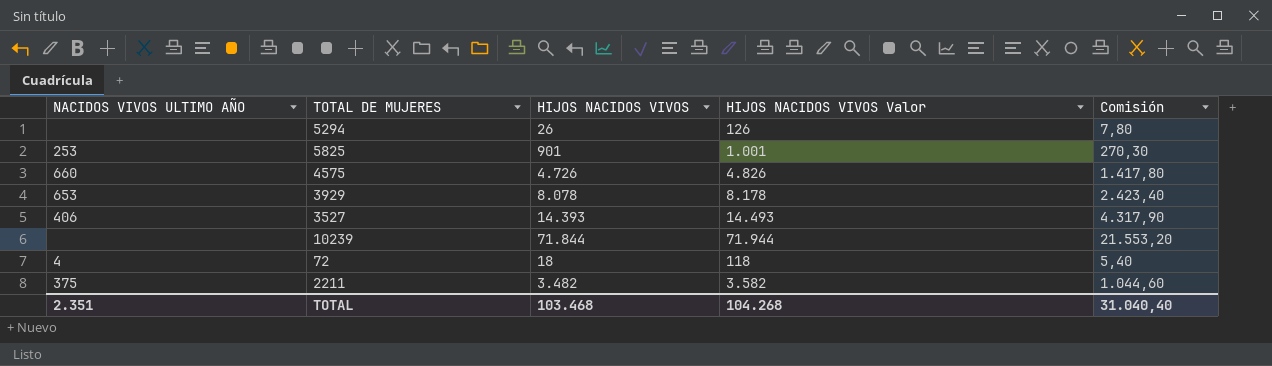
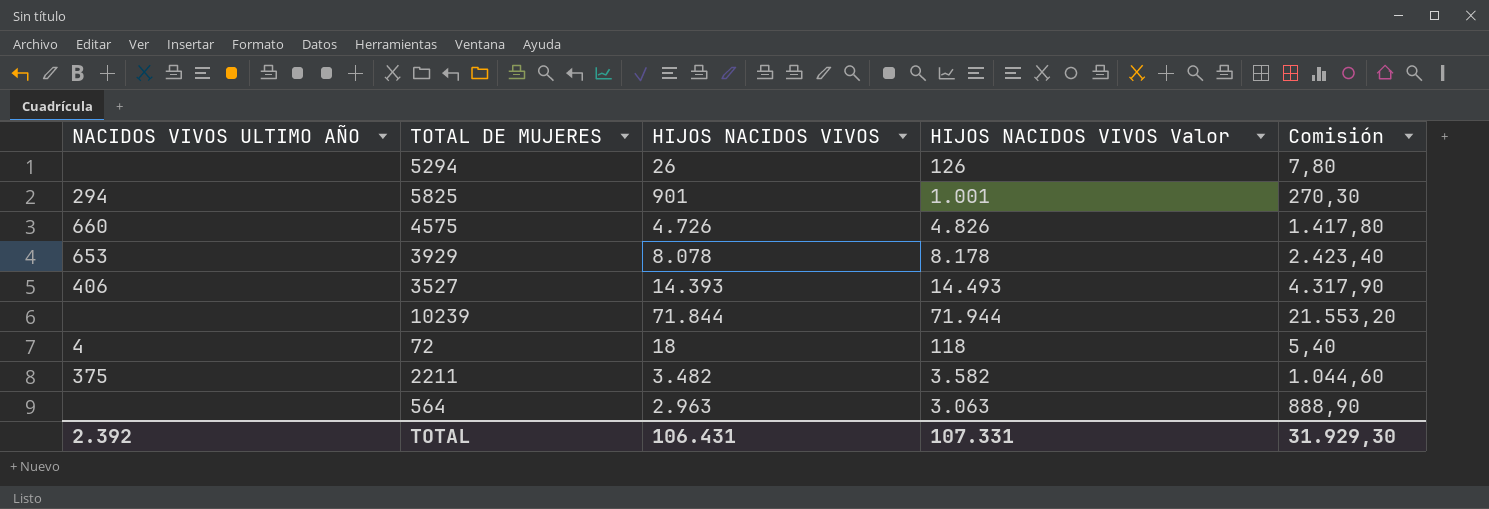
5825 | NACIDOS VIVOS ULTIMO AÑO: 253 -> 294
row 564: none -> none | 2.963 | 3.063 | 888,90
TOTAL | NACIDOS VIVOS ULTIMO AÑO: 2.351 -> 2.392
TOTAL | HIJOS NACIDOS VIVOS: 103.468 -> 106.431
TOTAL | HIJOS NACIDOS VIVOS Valor: 104.268 -> 107.331
TOTAL | Comisión: 31.040,40 -> 31.929,30

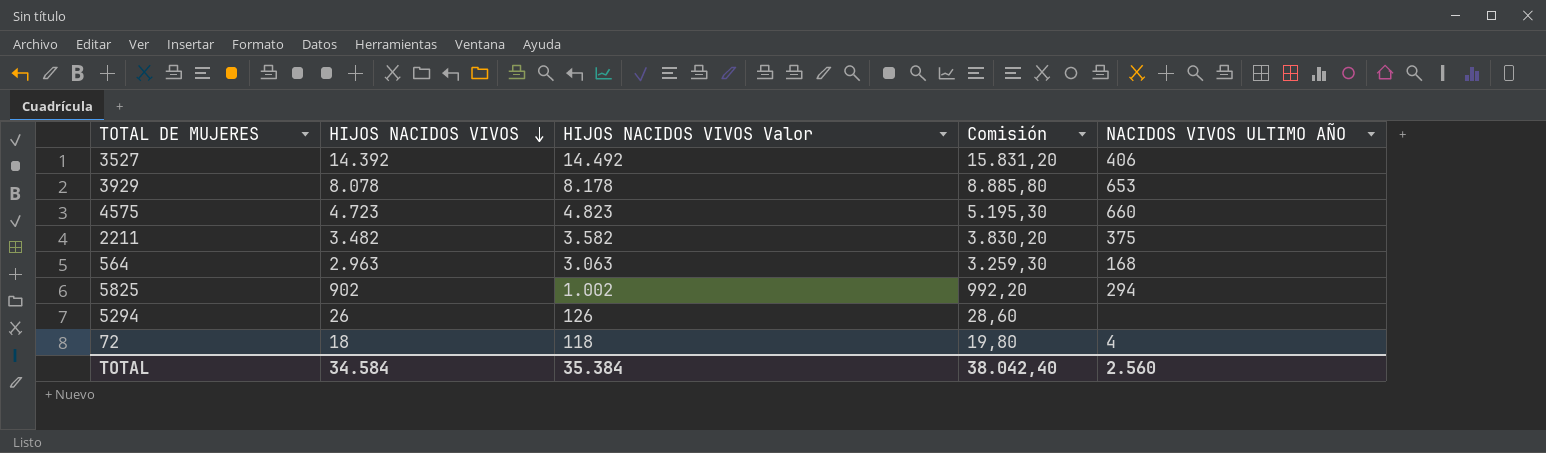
row order: none -> HIJOS NACIDOS VIVOS descending
column Comisión | formula: [HIJOS NACIDOS VIVOS] * 0,3 -> [HIJOS NACIDOS VIVOS] * 1,1
column NACIDOS VIVOS ULTIMO AÑO | position: 1 -> 5
row 10239: none | 71.844 | 71.944 | 21.553,20 -> none
3527 | HIJOS NACIDOS VIVOS: 14.393 -> 14.392
3527 | HIJOS NACIDOS VIVOS Valor: 14.493 -> 14.492
4575 | HIJOS NACIDOS VIVOS: 4.726 -> 4.723
4575 | HIJOS NACIDOS VIVOS Valor: 4.826 -> 4.823
564 | NACIDOS VIVOS ULTIMO AÑO: none -> 168
5825 | HIJOS NACIDOS VIVOS: 901 -> 902
5825 | HIJOS NACIDOS VIVOS Valor: 1.001 -> 1.002
TOTAL | HIJOS NACIDOS VIVOS: 106.431 -> 34.584
TOTAL | HIJOS NACIDOS VIVOS Valor: 107.331 -> 35.384
TOTAL | Comisión: 31.929,30 -> 38.042,40
TOTAL | NACIDOS VIVOS ULTIMO AÑO: 2.392 -> 2.560

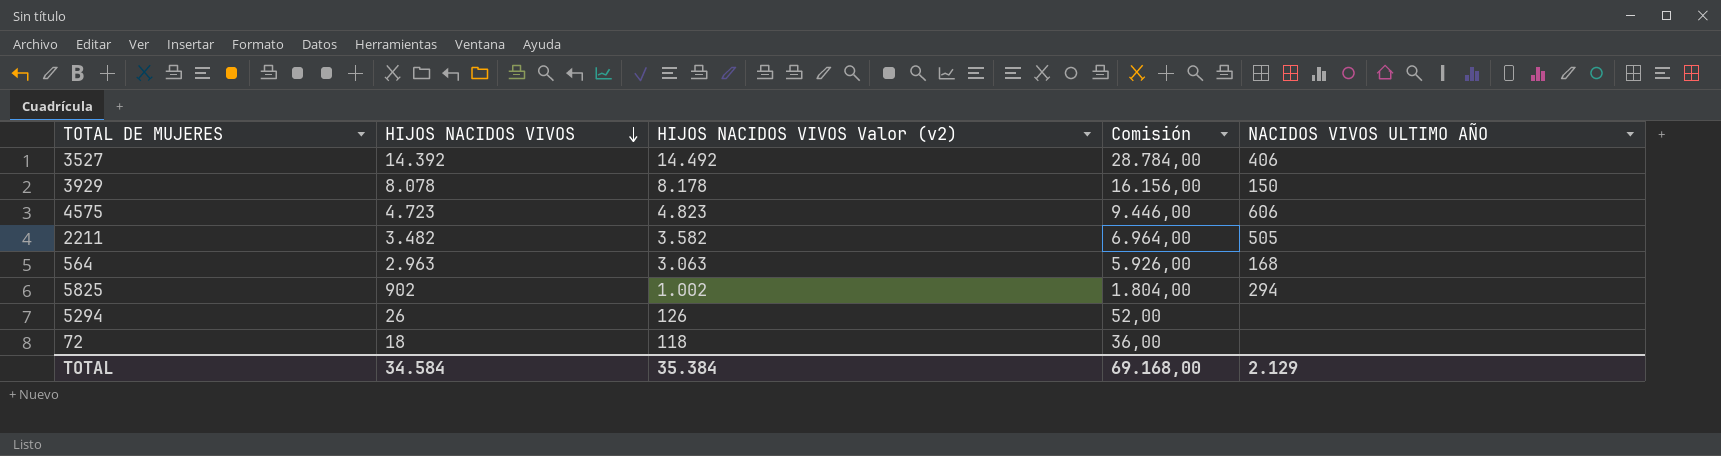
column name: HIJOS NACIDOS VIVOS Valor -> HIJOS NACIDOS VIVOS Valor (v2)
column Comisión | formula: [HIJOS NACIDOS VIVOS] * 1,1 -> [HIJOS NACIDOS VIVOS] * 2
3929 | NACIDOS VIVOS ULTIMO AÑO: 653 -> 150
4575 | NACIDOS VIVOS ULTIMO AÑO: 660 -> 606
2211 | NACIDOS VIVOS ULTIMO AÑO: 375 -> 505
72 | NACIDOS VIVOS ULTIMO AÑO: 4 -> none
TOTAL | Comisión: 38.042,40 -> 69.168,00
TOTAL | NACIDOS VIVOS ULTIMO AÑO: 2.560 -> 2.129

